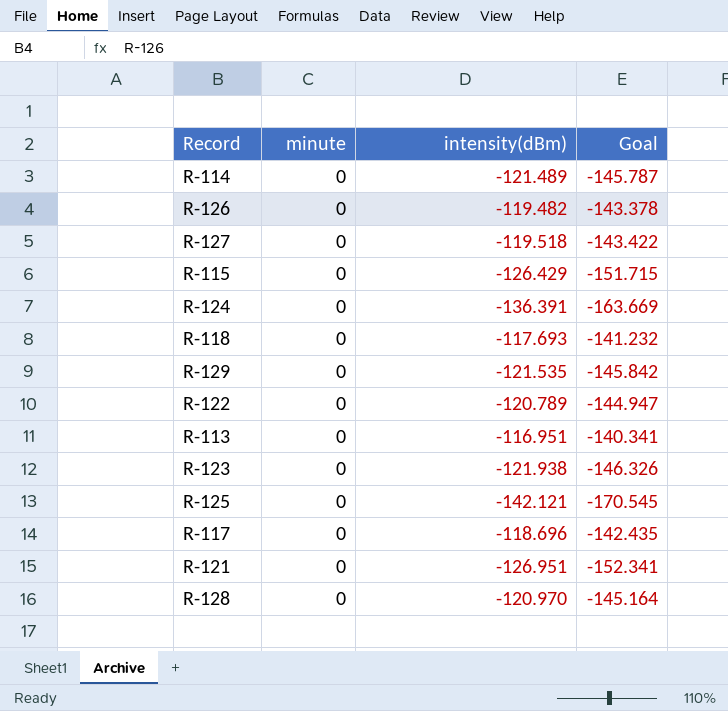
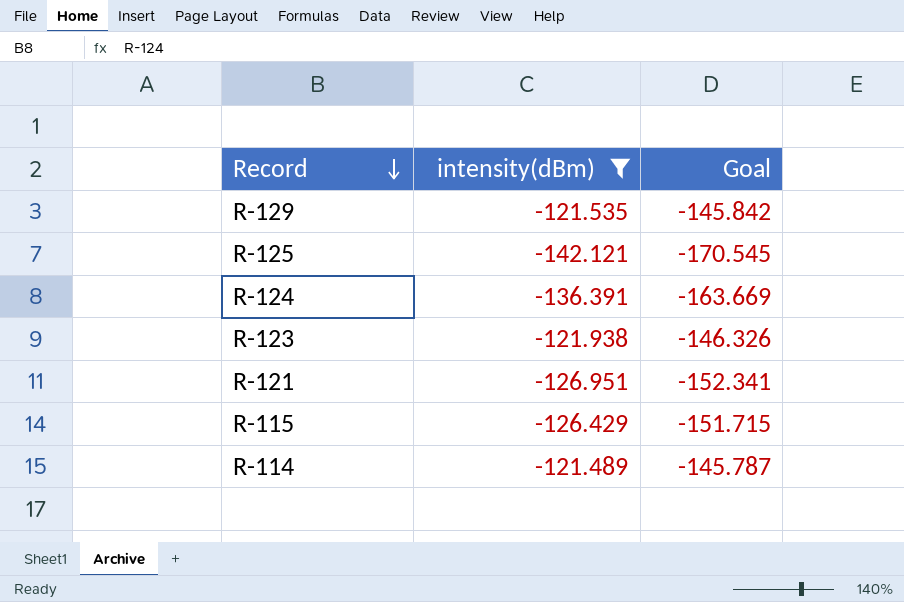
filter: none -> intensity(dBm) <= -121.489
row order: none -> Record descending
column minute | position: 2 -> none

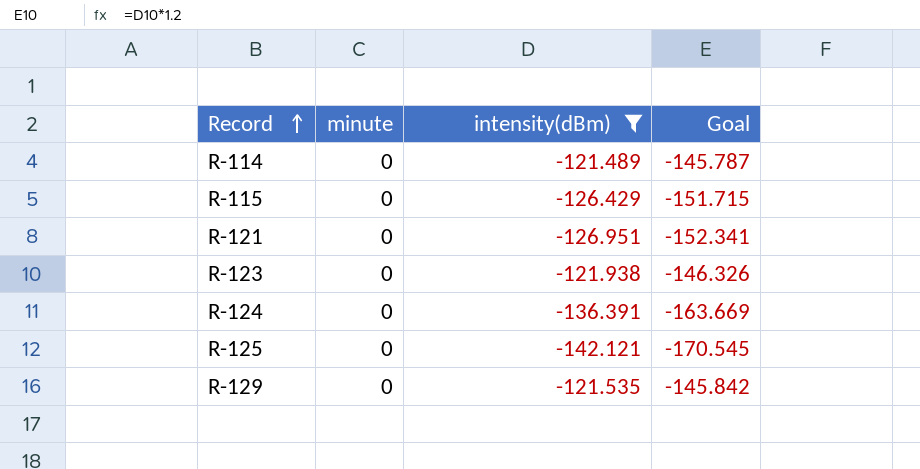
row order: Record descending -> Record ascending
column minute | position: none -> 2

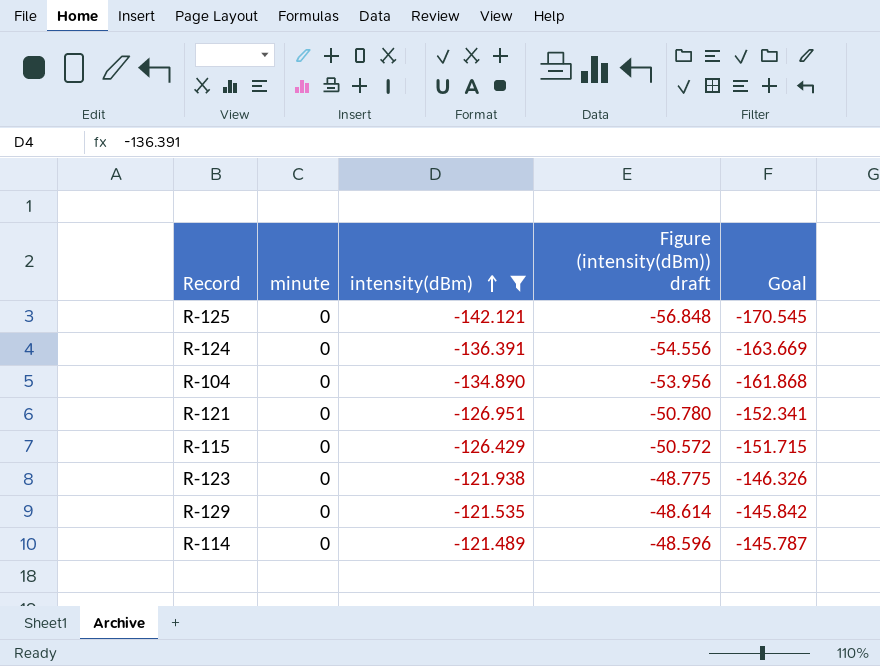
row order: Record ascending -> intensity(dBm) ascending
column Figure (intensity(dBm)) draft | formula: none -> [intensity(dBm)] * 0.4
row R-104: none -> 0 | -134.890 | -53.956 | -161.868

